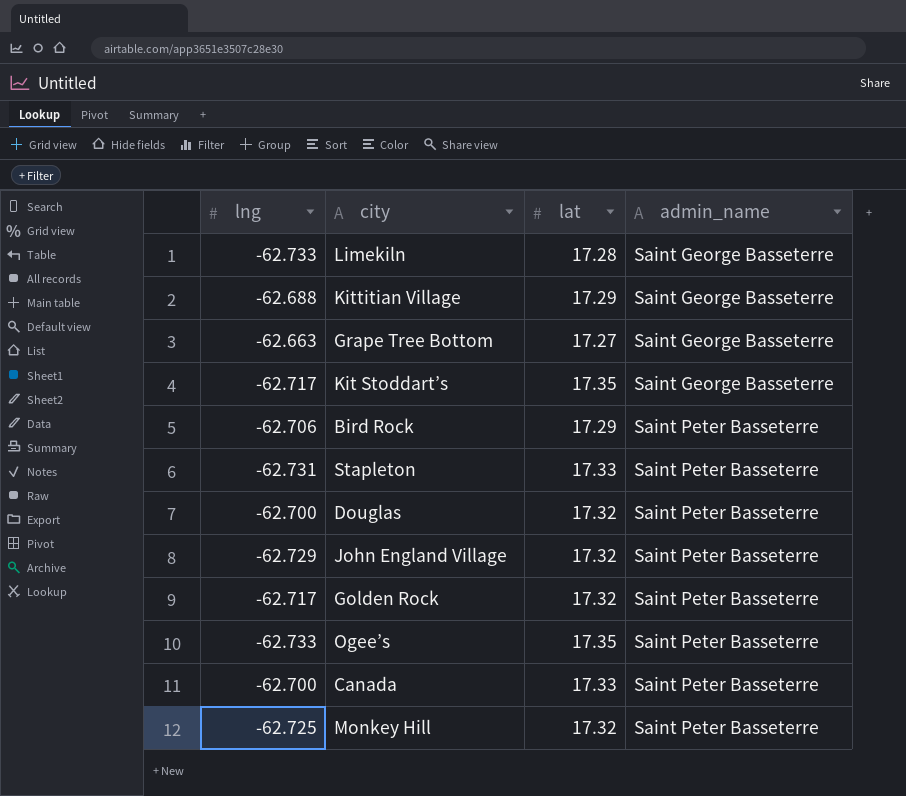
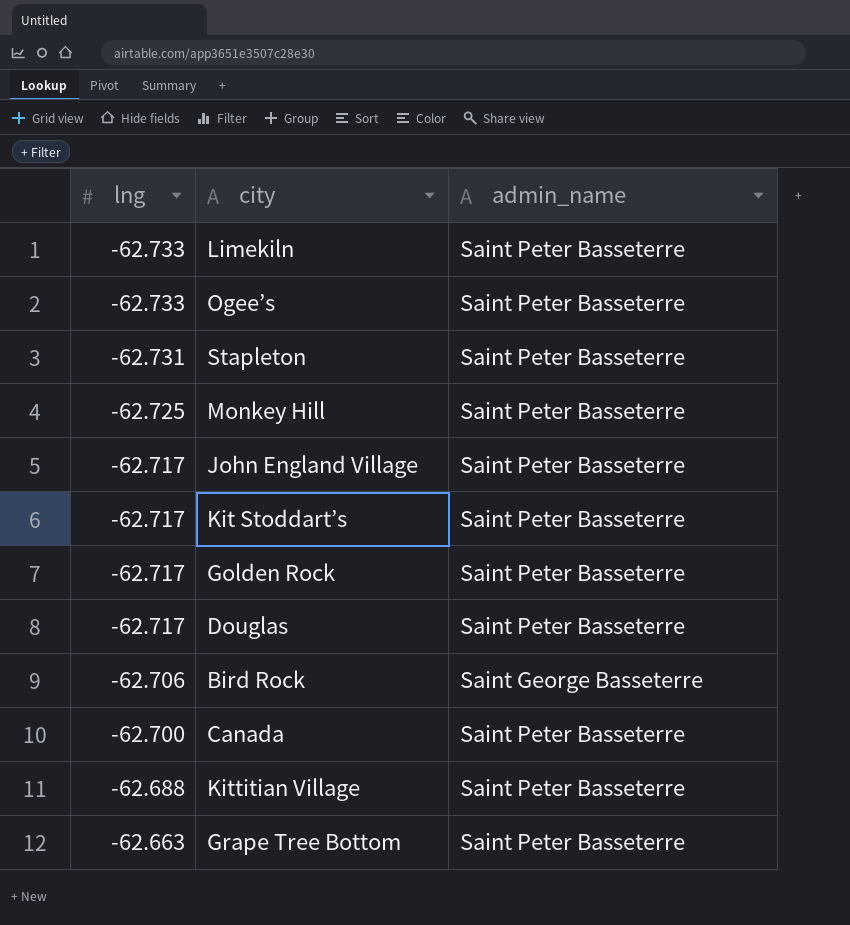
row order: admin_name ascending -> lng ascending
column lat | position: 3 -> none
Limekiln | admin_name: Saint George Basseterre -> Saint Peter Basseterre
John England Village | lng: -62.729 -> -62.717
Kit Stoddart’s | admin_name: Saint George Basseterre -> Saint Peter Basseterre
Douglas | lng: -62.700 -> -62.717
Bird Rock | admin_name: Saint Peter Basseterre -> Saint George Basseterre
Kittitian Village | admin_name: Saint George Basseterre -> Saint Peter Basseterre
Grape Tree Bottom | admin_name: Saint George Basseterre -> Saint Peter Basseterre

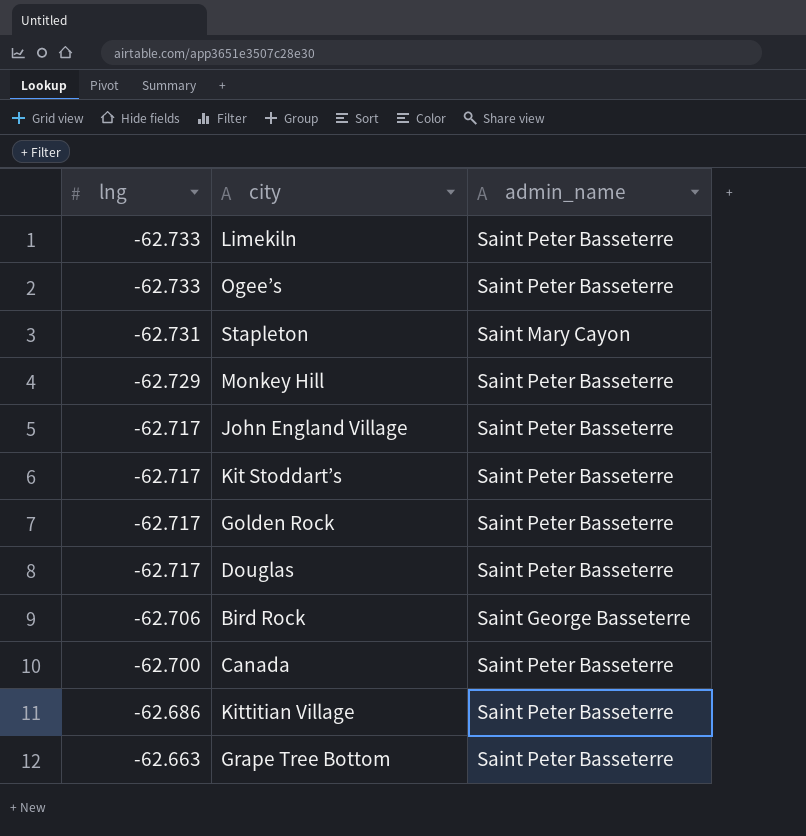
Stapleton | admin_name: Saint Peter Basseterre -> Saint Mary Cayon
Monkey Hill | lng: -62.725 -> -62.729
Kittitian Village | lng: -62.688 -> -62.686

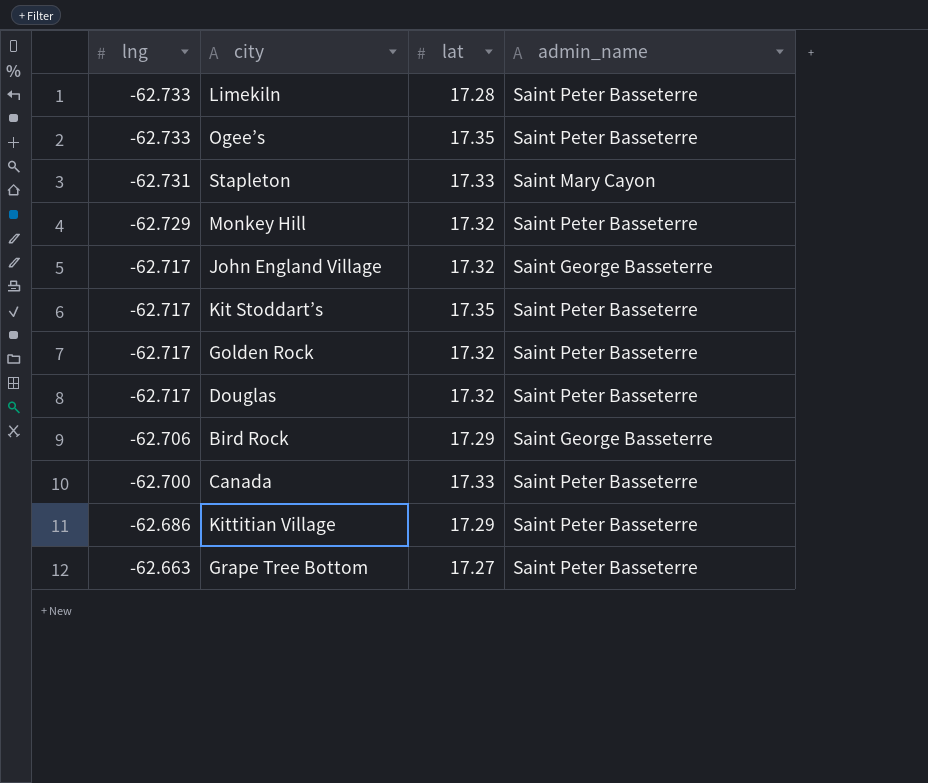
column lat | position: none -> 3
John England Village | admin_name: Saint Peter Basseterre -> Saint George Basseterre

